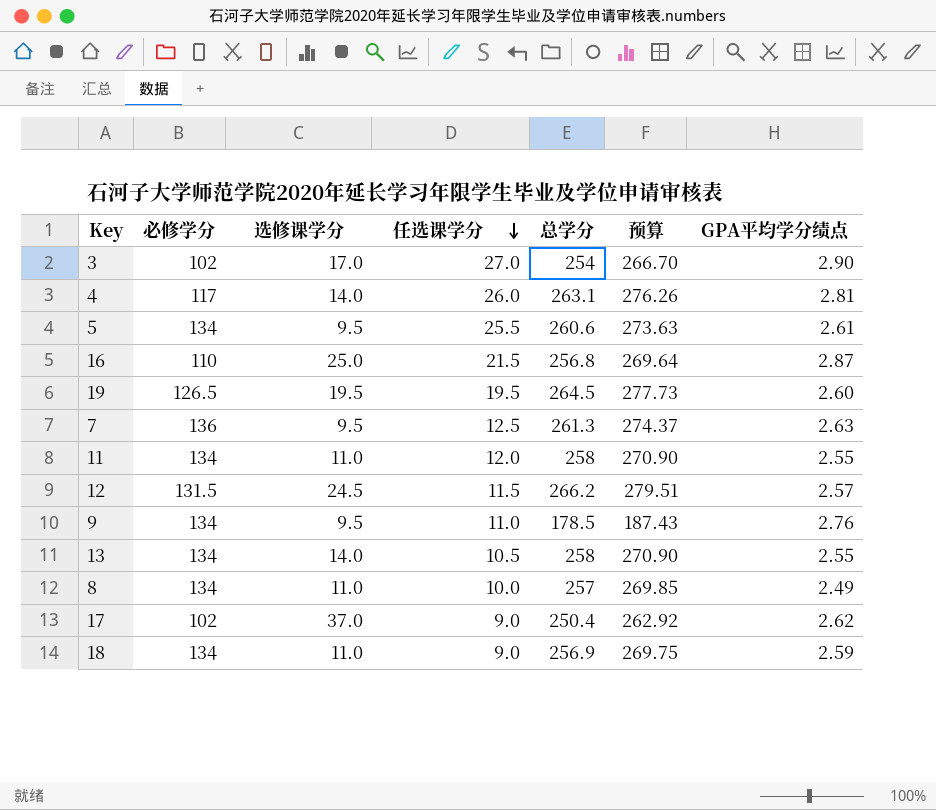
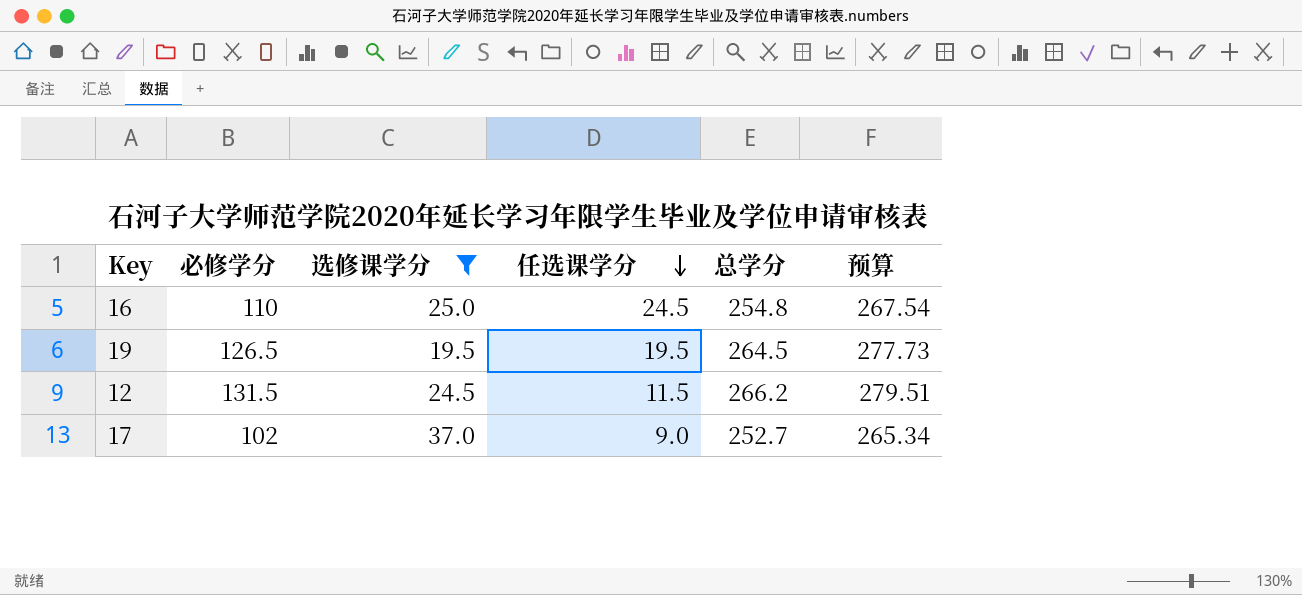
filter: none -> 选修课学分 >= 19.5
column GPA平均学分绩点 | position: 7 -> none
16 | 任选课学分: 21.5 -> 24.5
16 | 总学分: 256.8 -> 254.8
16 | 预算: 269.64 -> 267.54
17 | 总学分: 250.4 -> 252.7
17 | 预算: 262.92 -> 265.34

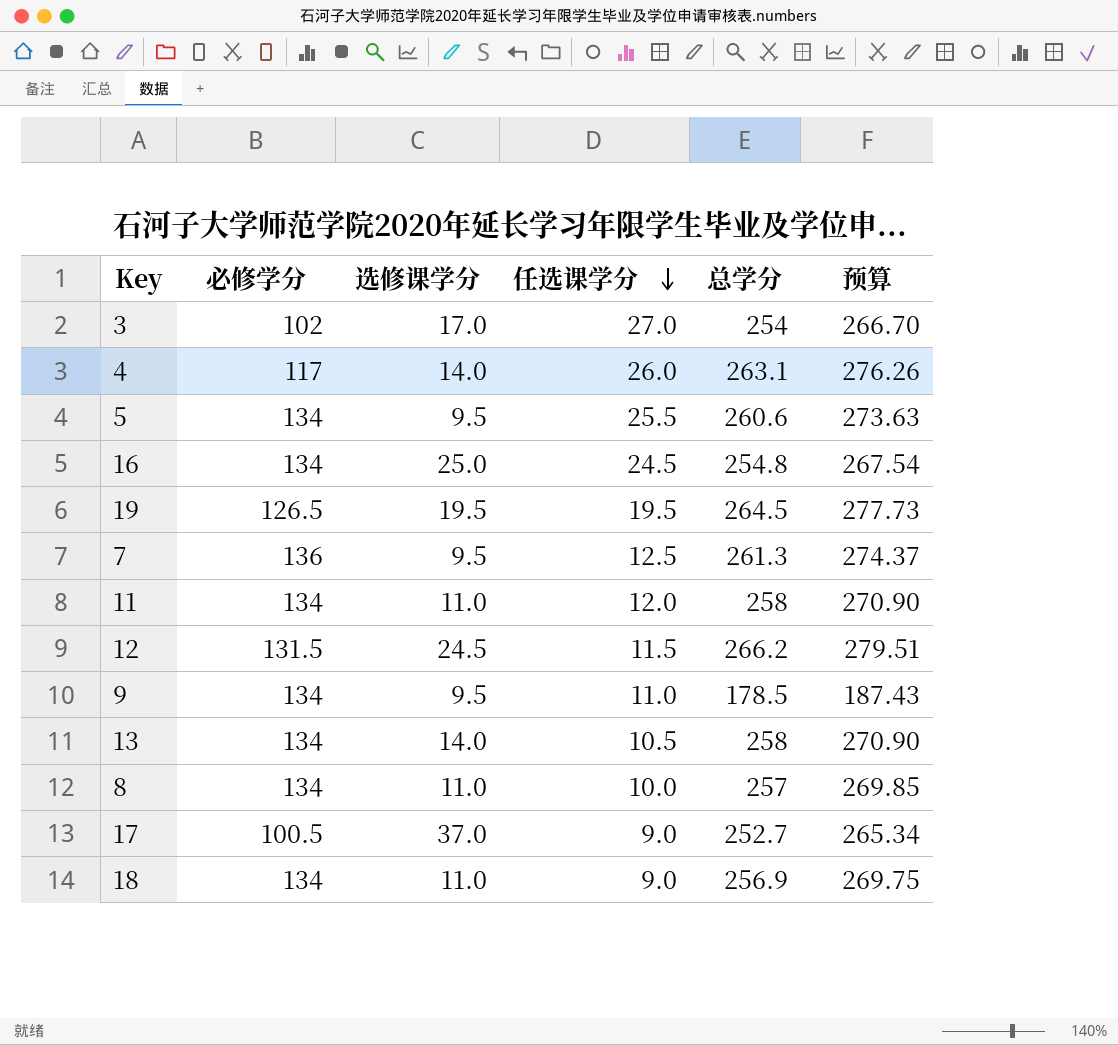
filter: 选修课学分 >= 19.5 -> none
16 | 必修学分: 110 -> 134
17 | 必修学分: 102 -> 100.5

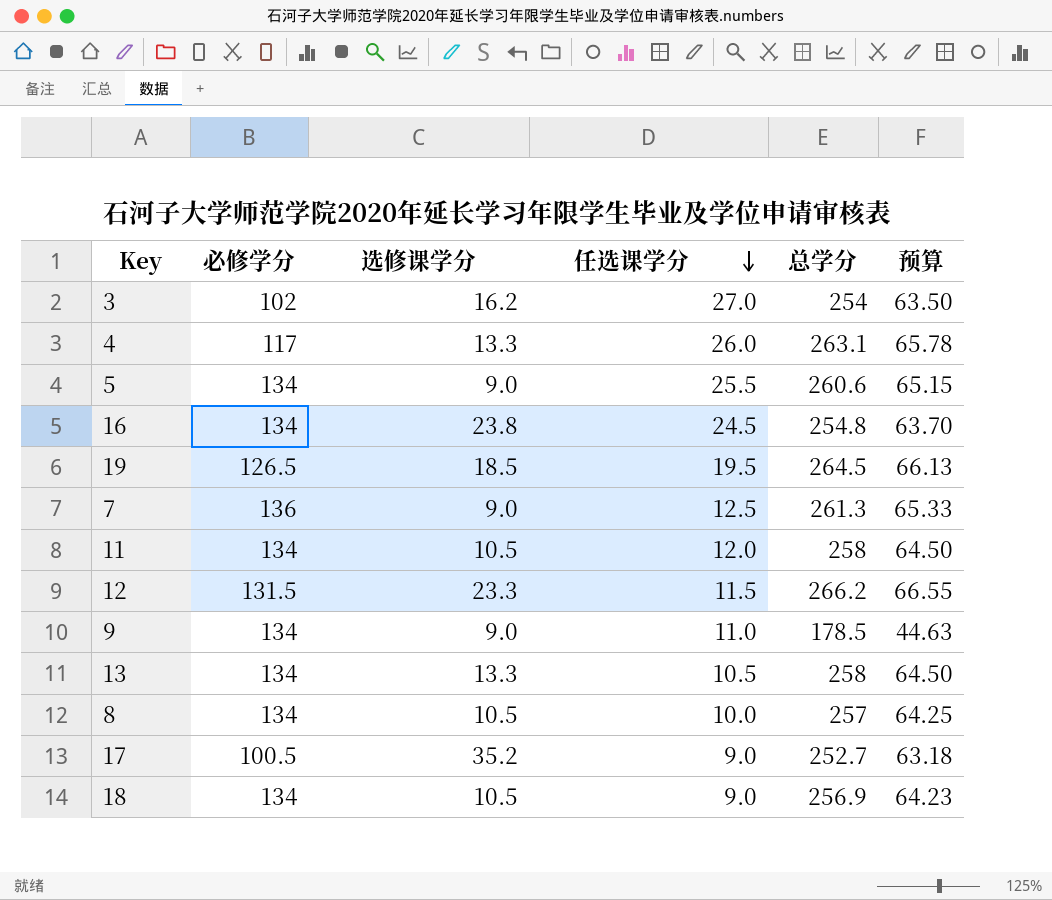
column 预算 | formula: [总学分] * 1.05 -> [总学分] * 0.25
3 | 选修课学分: 17.0 -> 16.2
4 | 选修课学分: 14.0 -> 13.3
5 | 选修课学分: 9.5 -> 9.0
16 | 选修课学分: 25.0 -> 23.8
19 | 选修课学分: 19.5 -> 18.5
7 | 选修课学分: 9.5 -> 9.0
11 | 选修课学分: 11.0 -> 10.5
12 | 选修课学分: 24.5 -> 23.3
9 | 选修课学分: 9.5 -> 9.0
13 | 选修课学分: 14.0 -> 13.3
8 | 选修课学分: 11.0 -> 10.5
17 | 选修课学分: 37.0 -> 35.2
18 | 选修课学分: 11.0 -> 10.5

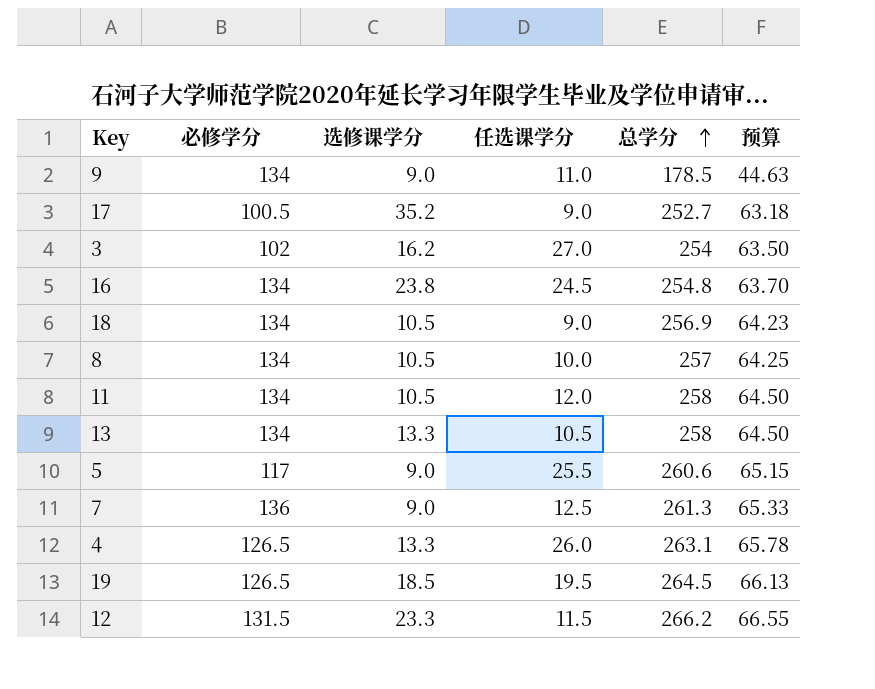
row order: 任选课学分 descending -> 总学分 ascending
5 | 必修学分: 134 -> 117
4 | 必修学分: 117 -> 126.5

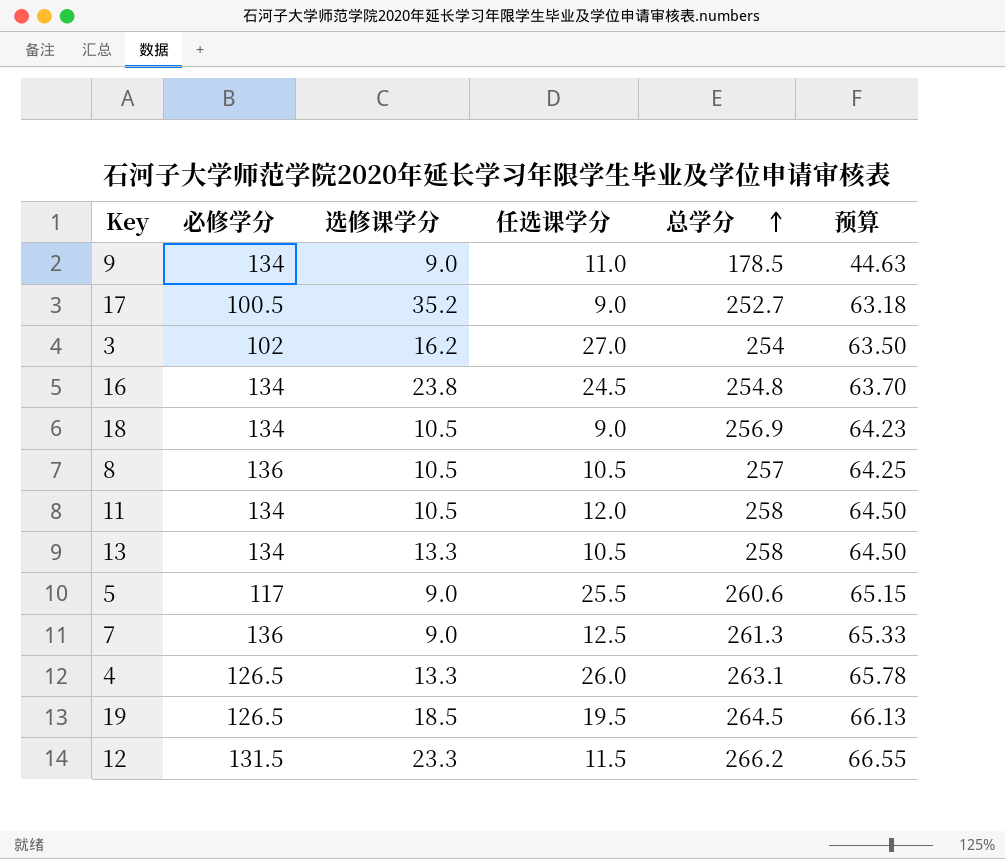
8 | 必修学分: 134 -> 136
8 | 任选课学分: 10.0 -> 10.5

